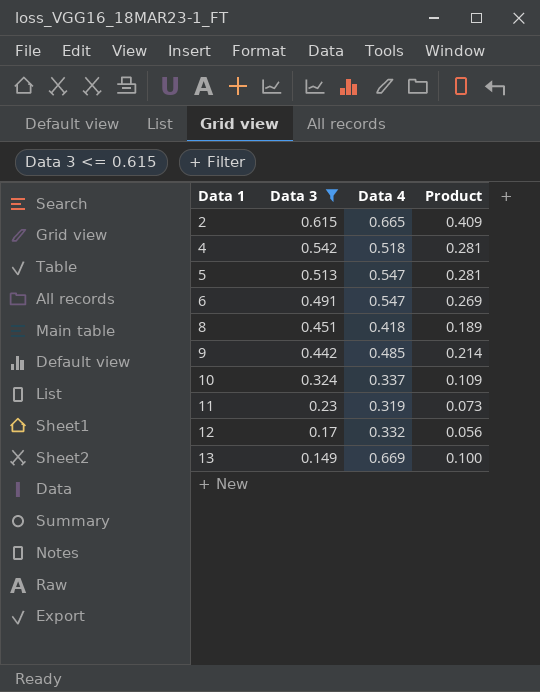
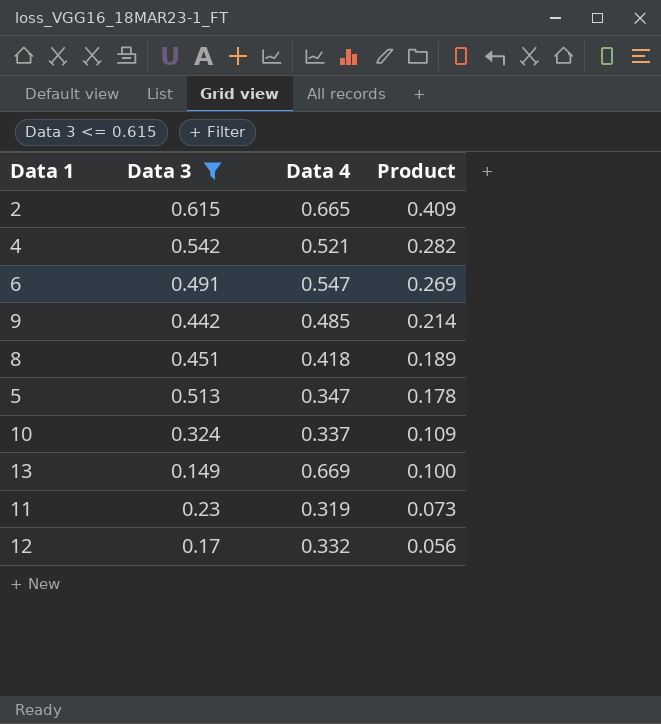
row order: Data 1 ascending -> Product descending
4 | Data 4: 0.518 -> 0.521
4 | Product: 0.281 -> 0.282
5 | Data 4: 0.547 -> 0.347
5 | Product: 0.281 -> 0.178

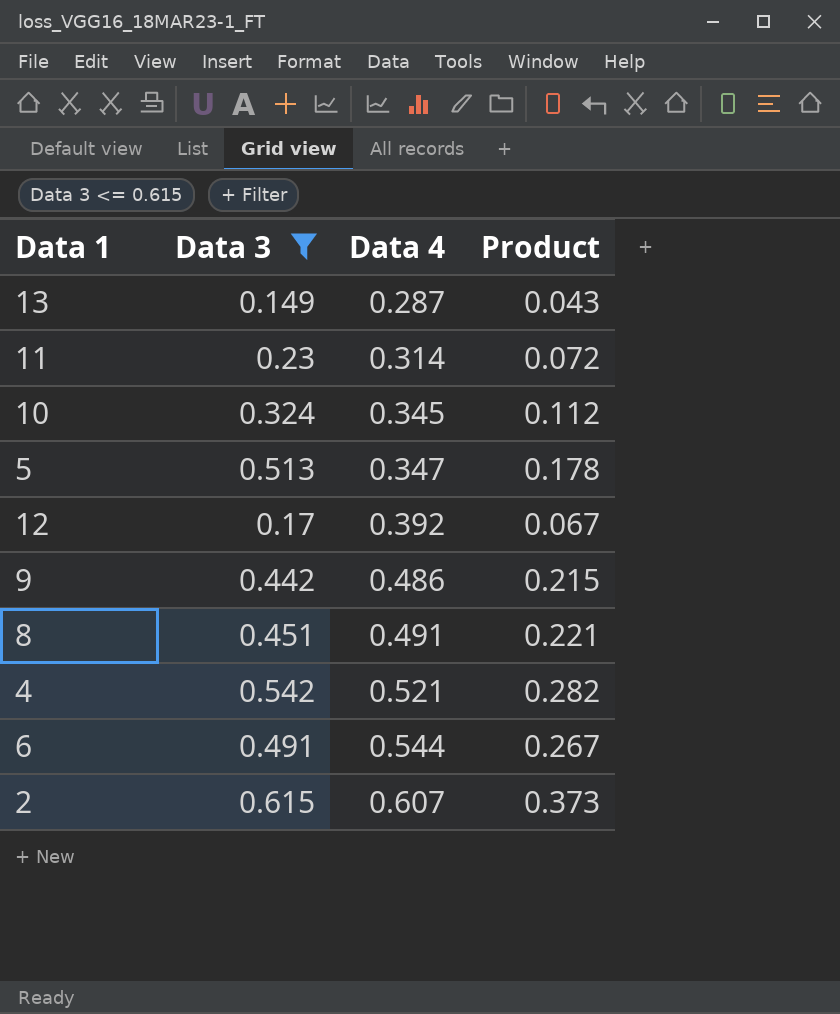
row order: Product descending -> Data 4 ascending
13 | Data 4: 0.669 -> 0.287
13 | Product: 0.100 -> 0.043
11 | Data 4: 0.319 -> 0.314
11 | Product: 0.073 -> 0.072
10 | Data 4: 0.337 -> 0.345
10 | Product: 0.109 -> 0.112
12 | Data 4: 0.332 -> 0.392
12 | Product: 0.056 -> 0.067
9 | Data 4: 0.485 -> 0.486
9 | Product: 0.214 -> 0.215
8 | Data 4: 0.418 -> 0.491
8 | Product: 0.189 -> 0.221
6 | Data 4: 0.547 -> 0.544
6 | Product: 0.269 -> 0.267
2 | Data 4: 0.665 -> 0.607
2 | Product: 0.409 -> 0.373

